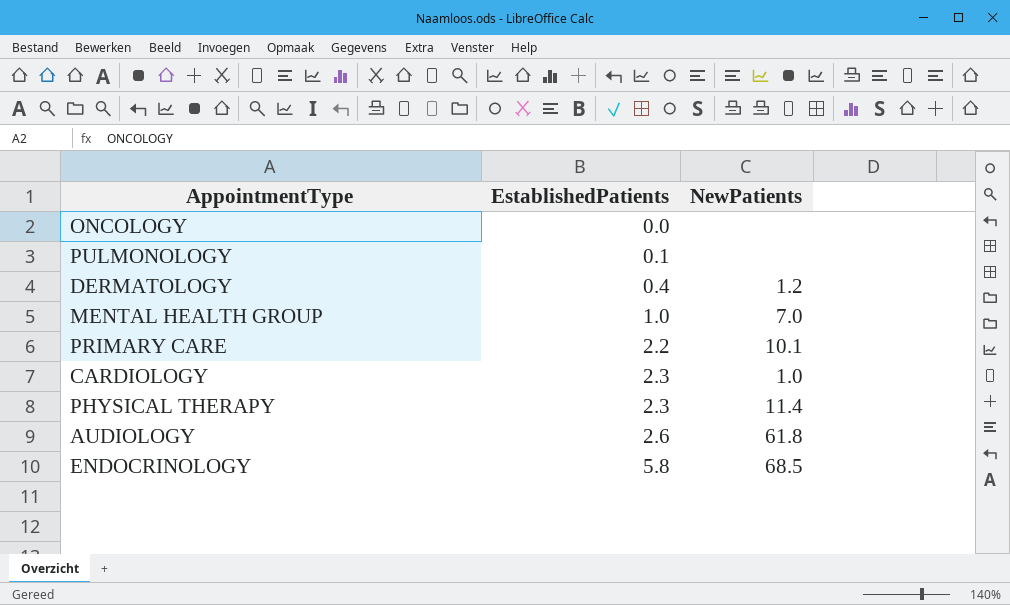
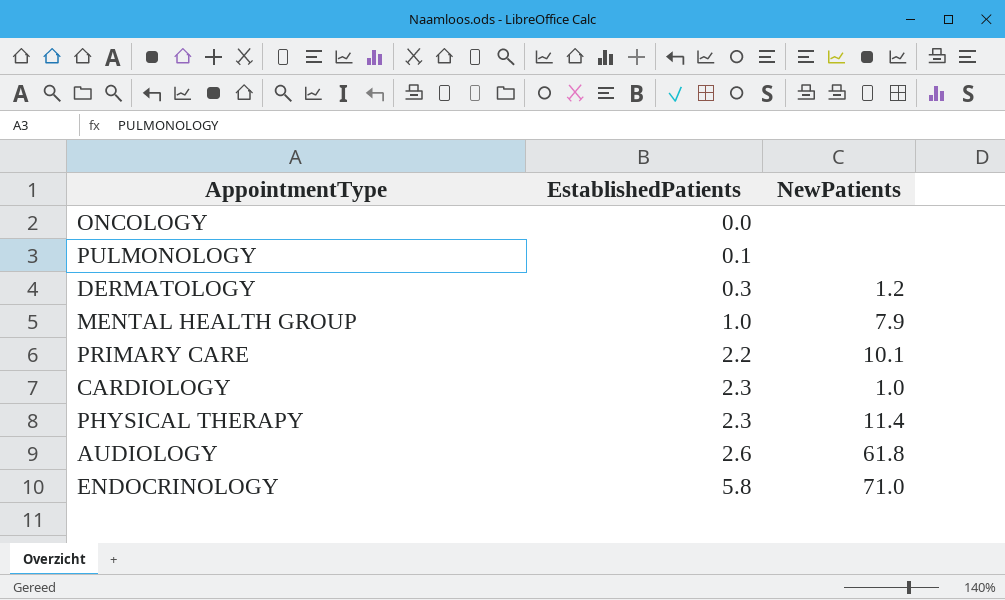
DERMATOLOGY | EstablishedPatients: 0.4 -> 0.3
MENTAL HEALTH GROUP | NewPatients: 7.0 -> 7.9
ENDOCRINOLOGY | NewPatients: 68.5 -> 71.0

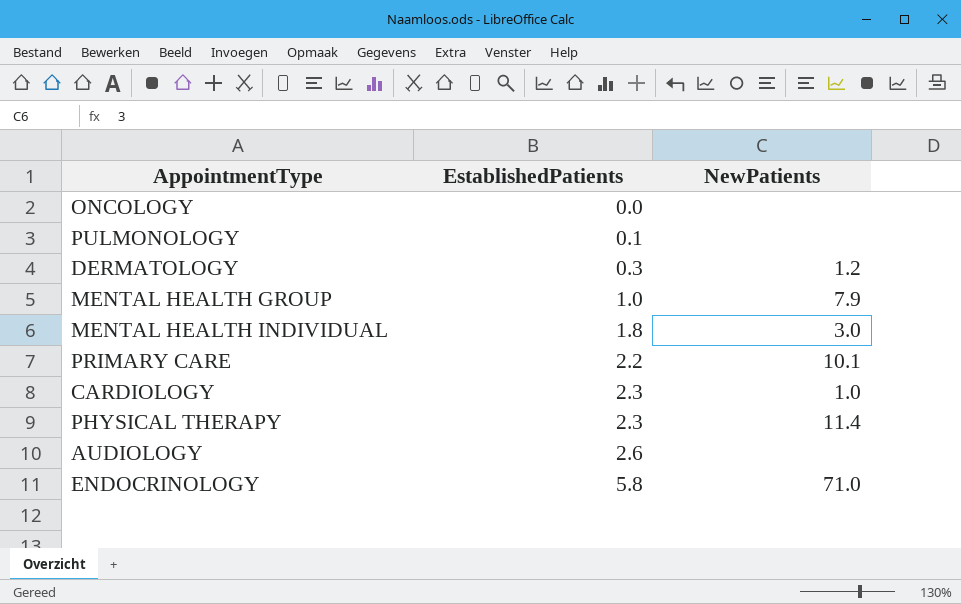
row MENTAL HEALTH INDIVIDUAL: none -> 1.8 | 3.0
AUDIOLOGY | NewPatients: 61.8 -> none

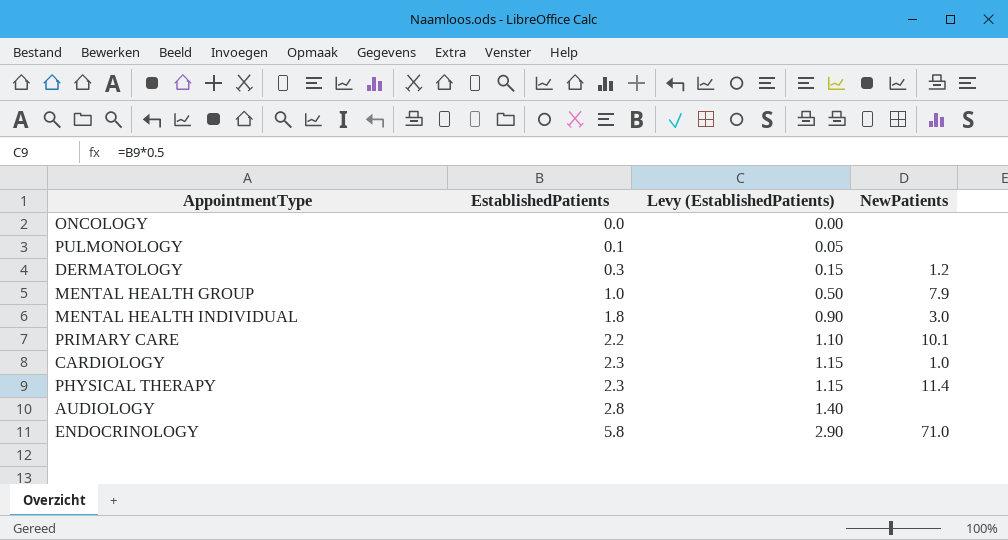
column Levy (EstablishedPatients) | formula: none -> [EstablishedPatients] * 0.5
AUDIOLOGY | EstablishedPatients: 2.6 -> 2.8

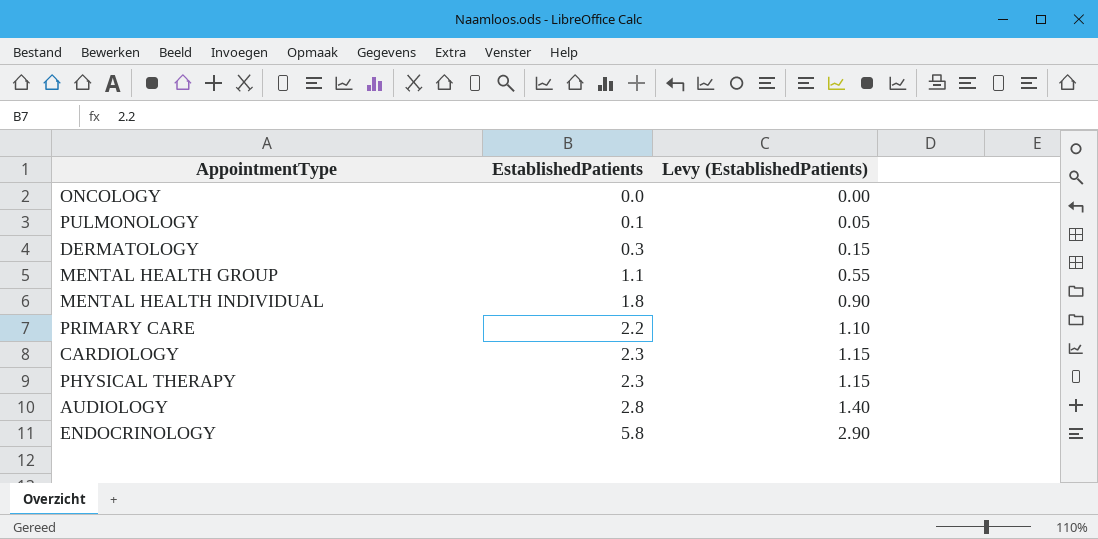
column NewPatients | position: 4 -> none
MENTAL HEALTH GROUP | EstablishedPatients: 1.0 -> 1.1
MENTAL HEALTH GROUP | Levy (EstablishedPatients): 0.50 -> 0.55

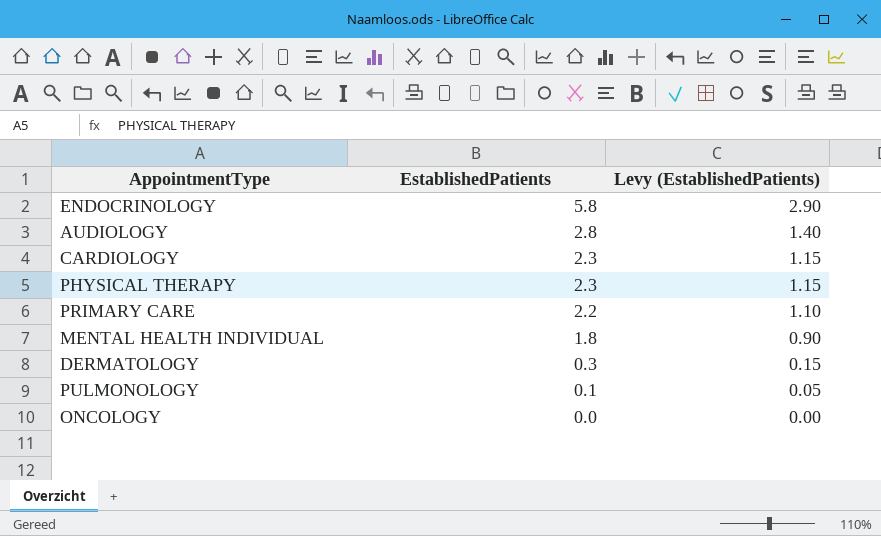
row order: EstablishedPatients ascending -> EstablishedPatients descending
row MENTAL HEALTH GROUP: 1.1 | 0.55 -> none

